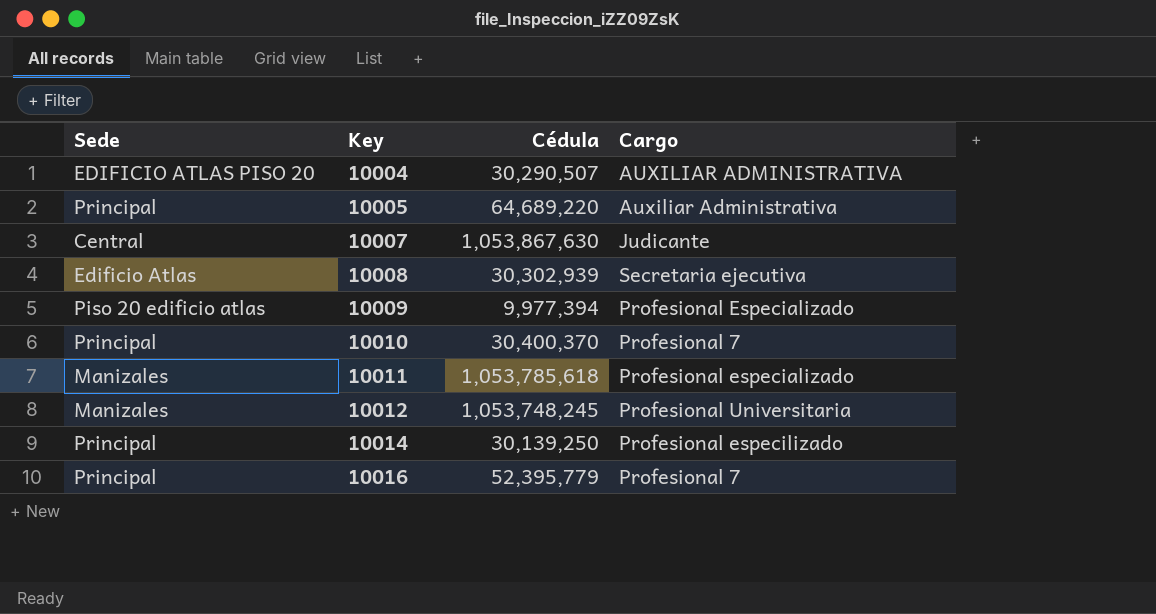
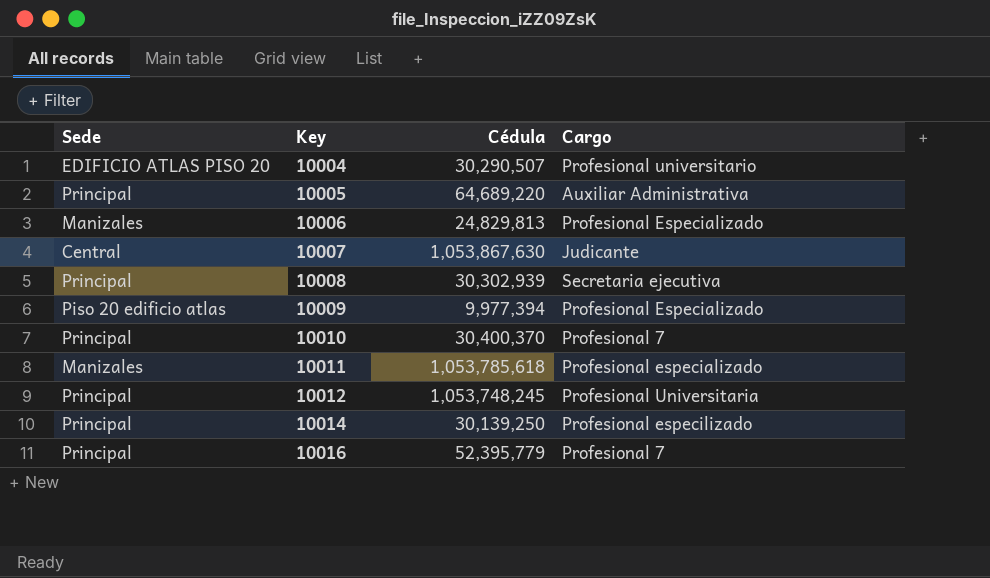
10004 | Cargo: AUXILIAR ADMINISTRATIVA -> Profesional universitario
row 10006: none -> Manizales | 24,829,813 | Profesional Especializado
10008 | Sede: Edificio Atlas -> Principal
10012 | Sede: Manizales -> Principal

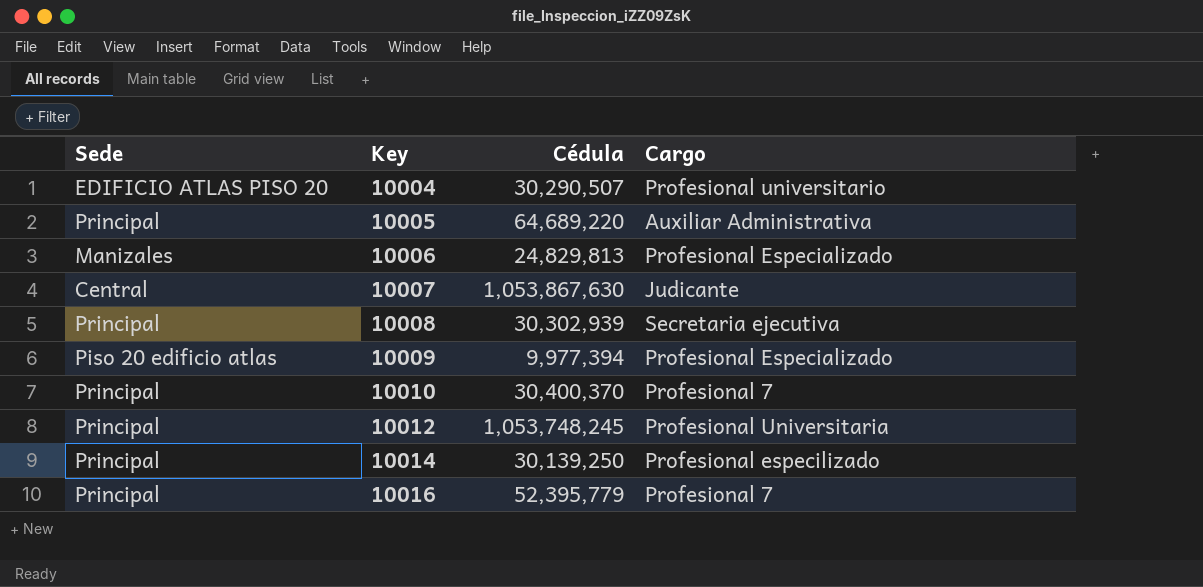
row 10011: Manizales | 1,053,785,618 | Profesional especializado -> none

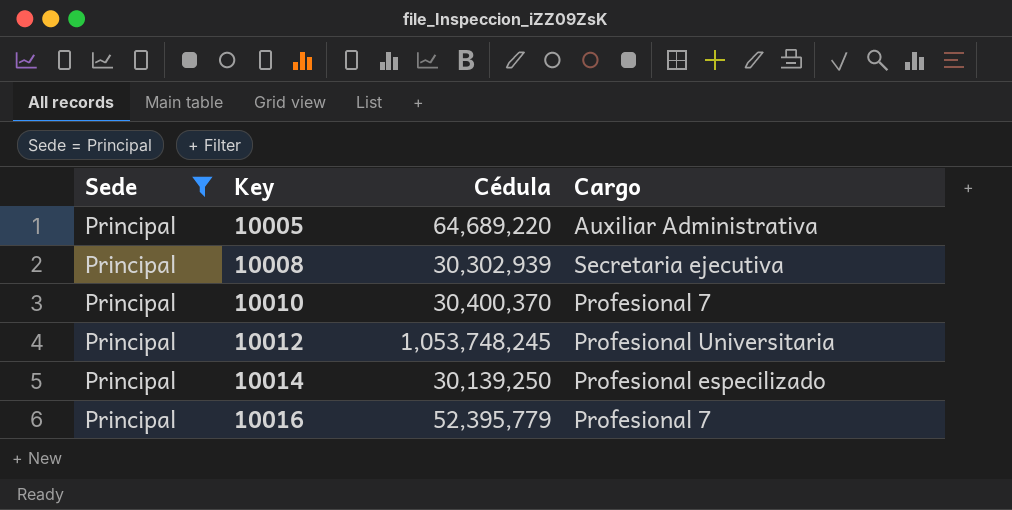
filter: none -> Sede = Principal

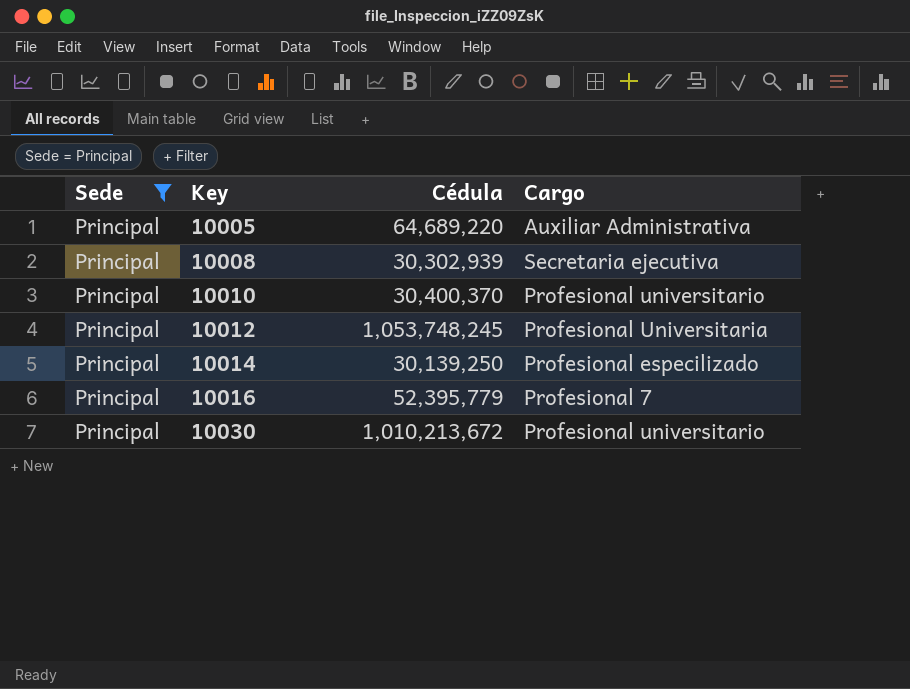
10010 | Cargo: Profesional 7 -> Profesional universitario
row 10030: none -> Principal | 1,010,213,672 | Profesional universitario

